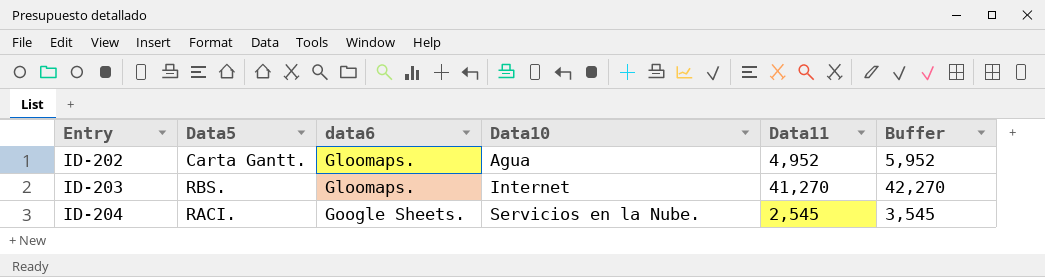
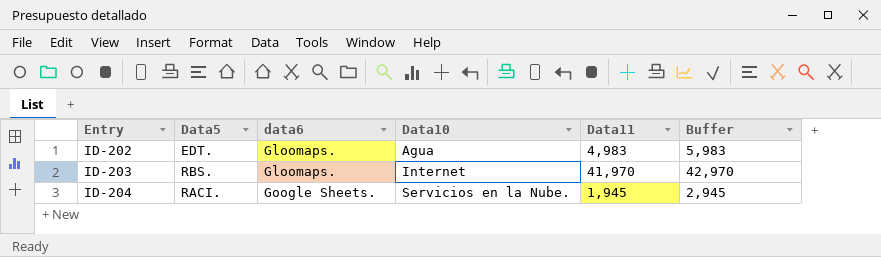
ID-202 | Data5: Carta Gantt. -> EDT.
ID-202 | Data11: 4,952 -> 4,983
ID-202 | Buffer: 5,952 -> 5,983
ID-203 | Data11: 41,270 -> 41,970
ID-203 | Buffer: 42,270 -> 42,970
ID-204 | Data11: 2,545 -> 1,945
ID-204 | Buffer: 3,545 -> 2,945

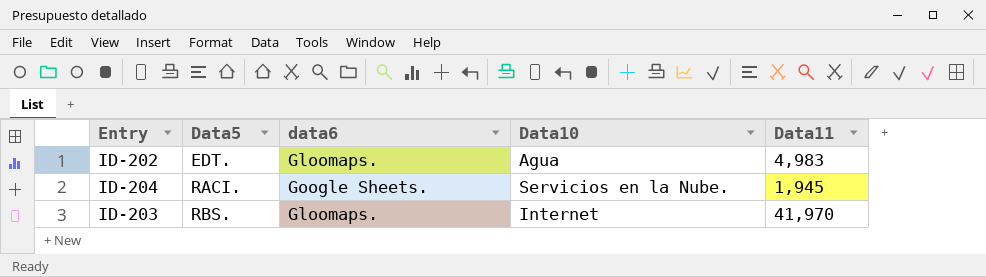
row order: Entry ascending -> Data5 ascending
column Buffer | formula: [Data11] + 1000 -> none

